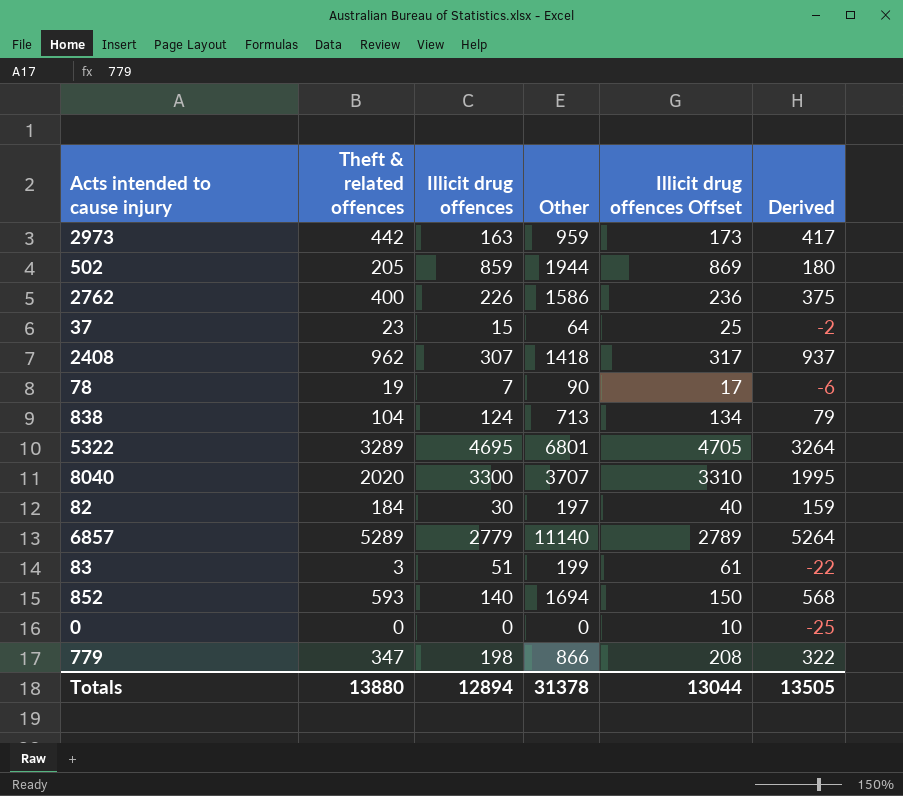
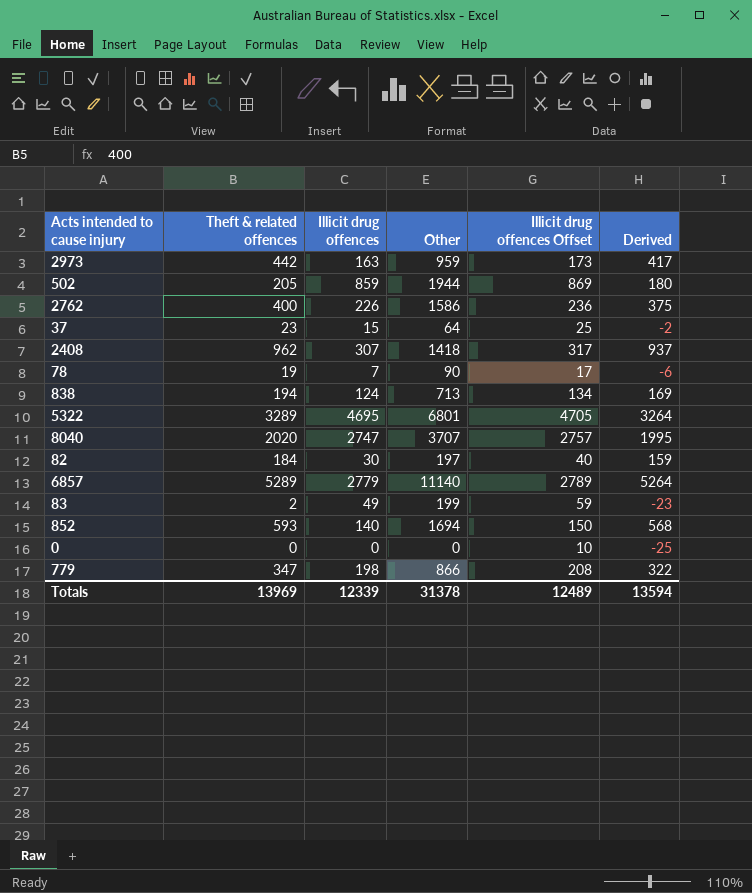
838 | Theft & related offences: 104 -> 194
838 | Derived: 79 -> 169
8040 | Illicit drug offences: 3300 -> 2747
8040 | Illicit drug offences Offset: 3310 -> 2757
83 | Theft & related offences: 3 -> 2
83 | Illicit drug offences: 51 -> 49
83 | Illicit drug offences Offset: 61 -> 59
83 | Derived: -22 -> -23
Totals | Theft & related offences: 13880 -> 13969
Totals | Illicit drug offences: 12894 -> 12339
Totals | Illicit drug offences Offset: 13044 -> 12489
Totals | Derived: 13505 -> 13594

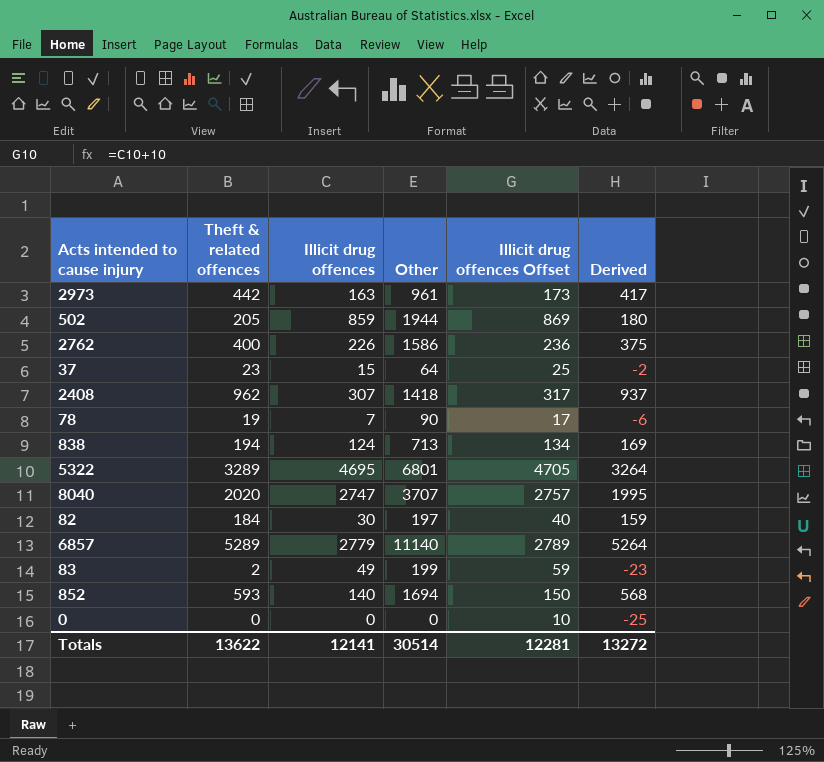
row 779: 347 | 198 | 866 | 208 | 322 -> none
2973 | Other: 959 -> 961
Totals | Theft & related offences: 13969 -> 13622
Totals | Illicit drug offences: 12339 -> 12141
Totals | Other: 31378 -> 30514
Totals | Illicit drug offences Offset: 12489 -> 12281
Totals | Derived: 13594 -> 13272

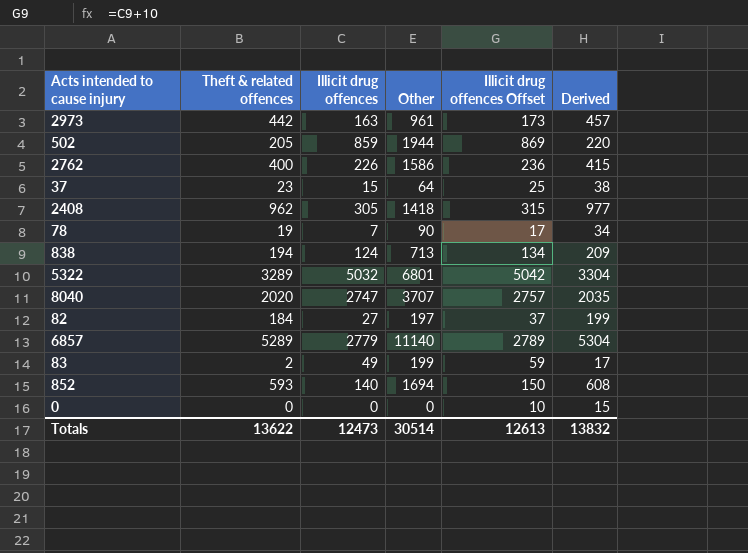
column Derived | formula: [Theft & related offences] - 25 -> [Theft & related offences] + 15
2408 | Illicit drug offences: 307 -> 305
2408 | Illicit drug offences Offset: 317 -> 315
5322 | Illicit drug offences: 4695 -> 5032
5322 | Illicit drug offences Offset: 4705 -> 5042
82 | Illicit drug offences: 30 -> 27
82 | Illicit drug offences Offset: 40 -> 37
Totals | Illicit drug offences: 12141 -> 12473
Totals | Illicit drug offences Offset: 12281 -> 12613
Totals | Derived: 13272 -> 13832

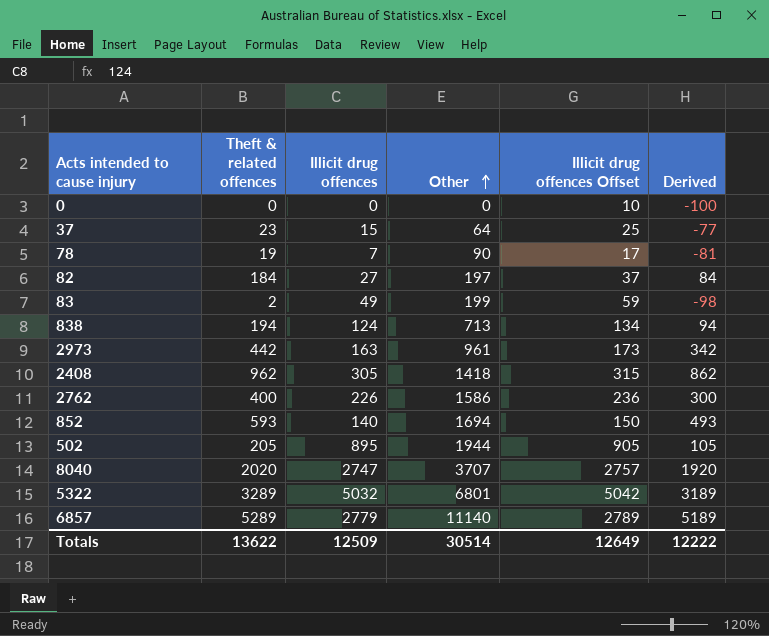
row order: none -> Other ascending
column Derived | formula: [Theft & related offences] + 15 -> [Theft & related offences] - 100
502 | Illicit drug offences: 859 -> 895
502 | Illicit drug offences Offset: 869 -> 905
Totals | Illicit drug offences: 12473 -> 12509
Totals | Illicit drug offences Offset: 12613 -> 12649
Totals | Derived: 13832 -> 12222

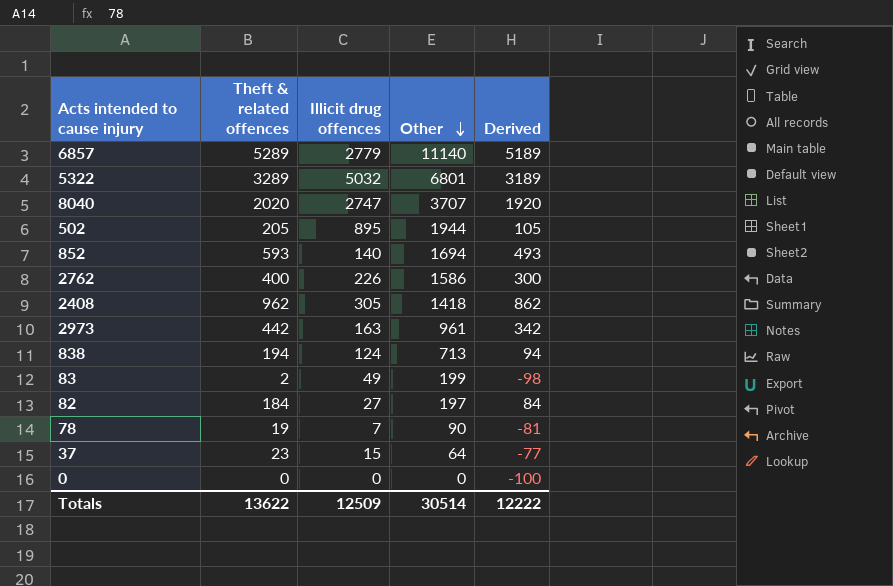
row order: Other ascending -> Other descending
column Illicit drug offences Offset | formula: [Illicit drug offences] + 10 -> none

